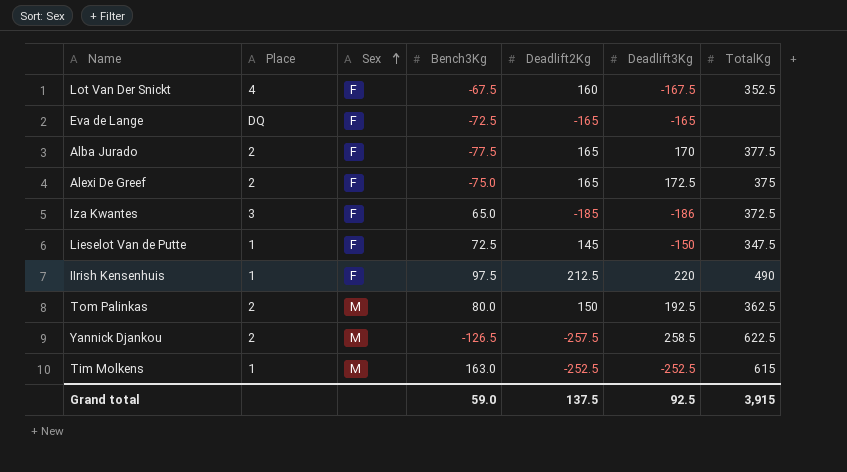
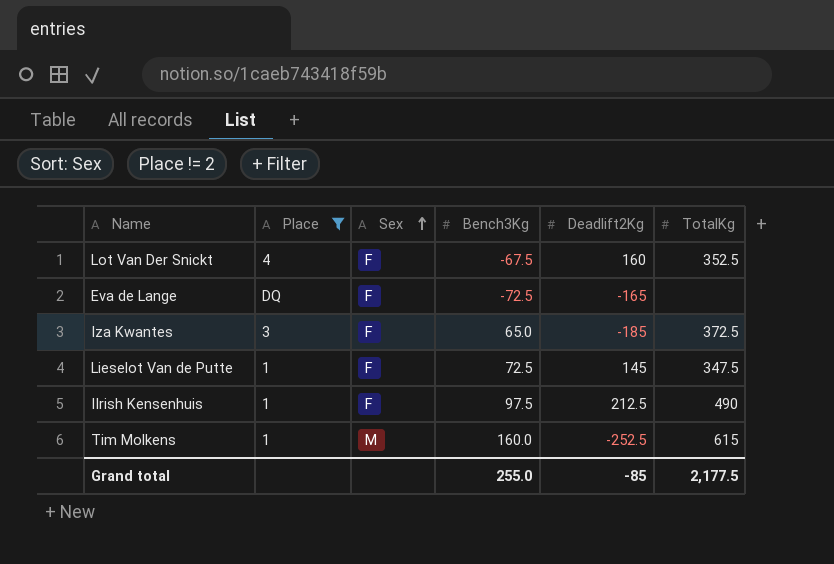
filter: none -> Place != 2
column Deadlift3Kg | position: 6 -> none
Tim Molkens | Bench3Kg: 163.0 -> 160.0
Grand total | Bench3Kg: 59.0 -> 255.0
Grand total | Deadlift2Kg: 137.5 -> -85
Grand total | TotalKg: 3,915 -> 2,177.5

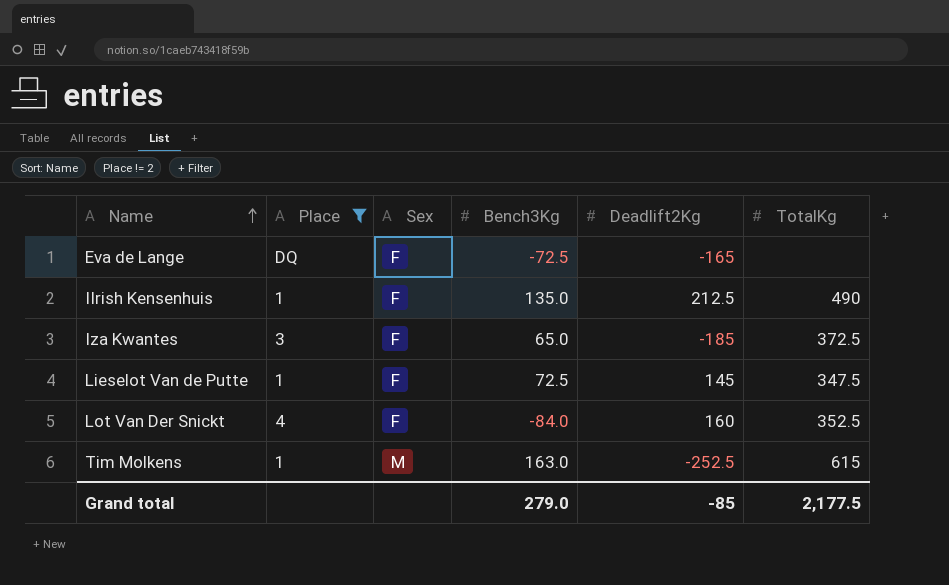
row order: Sex ascending -> Name ascending
IIrish Kensenhuis | Bench3Kg: 97.5 -> 135.0
Lot Van Der Snickt | Bench3Kg: -67.5 -> -84.0
Tim Molkens | Bench3Kg: 160.0 -> 163.0
Grand total | Bench3Kg: 255.0 -> 279.0

